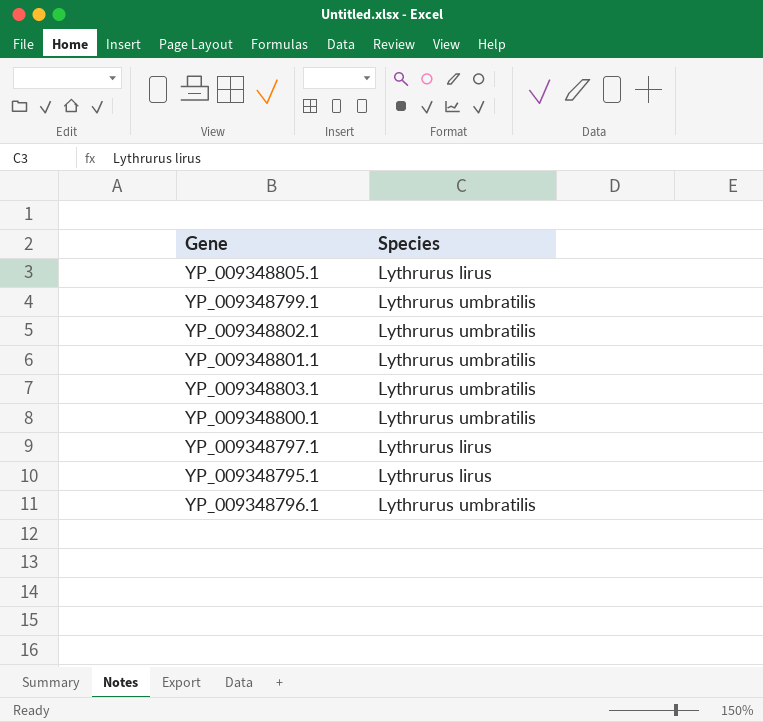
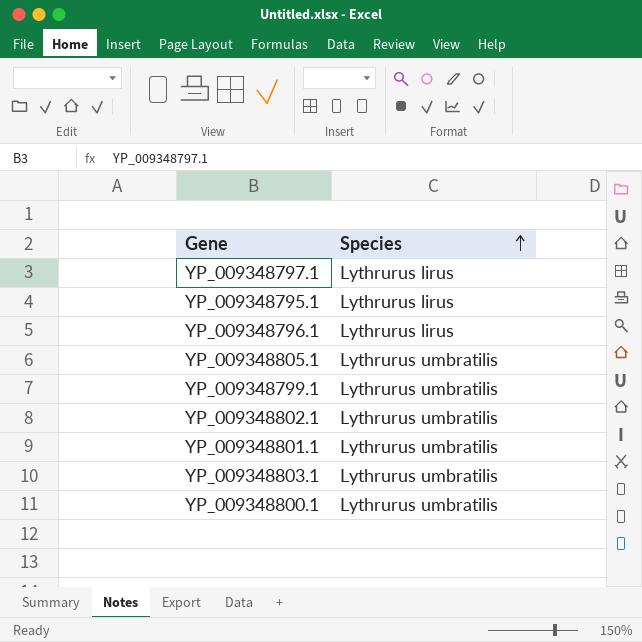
row order: none -> Species ascending
YP_009348796.1 | Species: Lythrurus umbratilis -> Lythrurus lirus
YP_009348805.1 | Species: Lythrurus lirus -> Lythrurus umbratilis

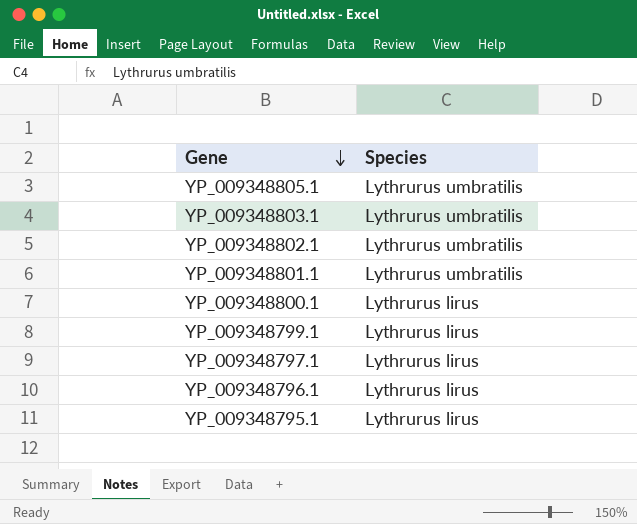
row order: Species ascending -> Gene descending
YP_009348800.1 | Species: Lythrurus umbratilis -> Lythrurus lirus
YP_009348799.1 | Species: Lythrurus umbratilis -> Lythrurus lirus

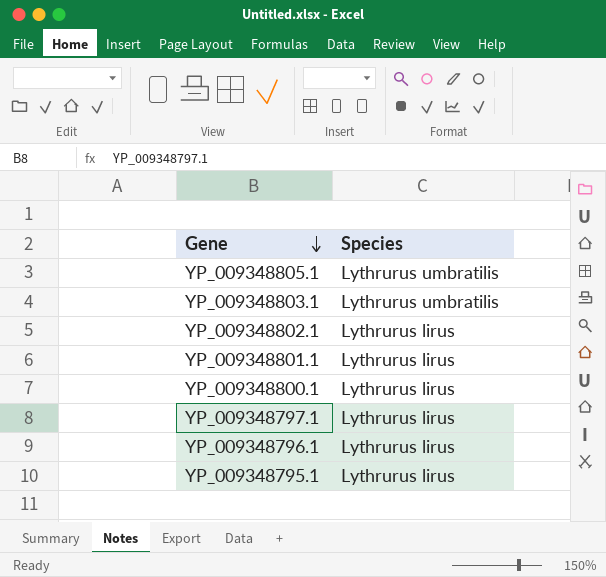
row YP_009348799.1: Lythrurus lirus -> none
YP_009348802.1 | Species: Lythrurus umbratilis -> Lythrurus lirus
YP_009348801.1 | Species: Lythrurus umbratilis -> Lythrurus lirus

